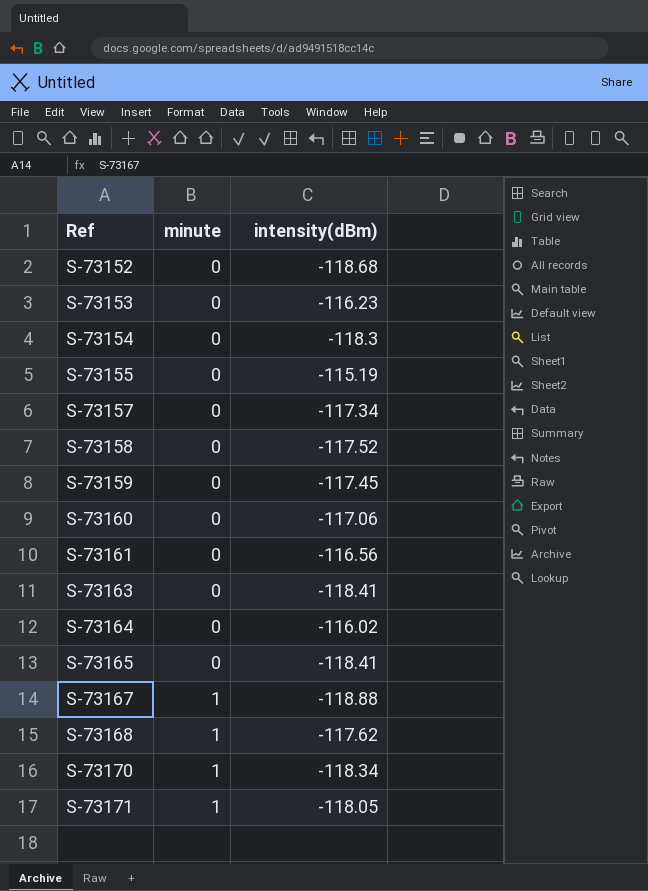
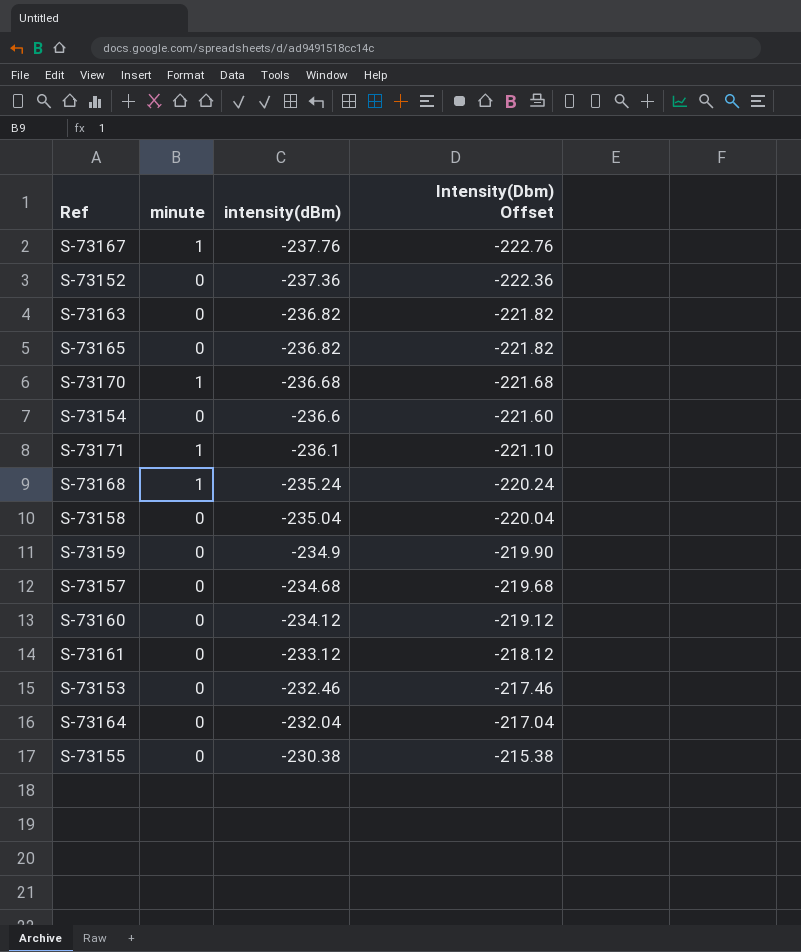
row order: Ref ascending -> intensity(dBm) ascending
column Intensity(Dbm) Offset | formula: none -> [intensity(dBm)] + 15
S-73167 | intensity(dBm): -118.88 -> -237.76
S-73152 | intensity(dBm): -118.68 -> -237.36
S-73163 | intensity(dBm): -118.41 -> -236.82
S-73165 | intensity(dBm): -118.41 -> -236.82
S-73170 | intensity(dBm): -118.34 -> -236.68
S-73154 | intensity(dBm): -118.3 -> -236.6
S-73171 | intensity(dBm): -118.05 -> -236.1
S-73168 | intensity(dBm): -117.62 -> -235.24
S-73158 | intensity(dBm): -117.52 -> -235.04
S-73159 | intensity(dBm): -117.45 -> -234.9
S-73157 | intensity(dBm): -117.34 -> -234.68
S-73160 | intensity(dBm): -117.06 -> -234.12
S-73161 | intensity(dBm): -116.56 -> -233.12
S-73153 | intensity(dBm): -116.23 -> -232.46
S-73164 | intensity(dBm): -116.02 -> -232.04
S-73155 | intensity(dBm): -115.19 -> -230.38

